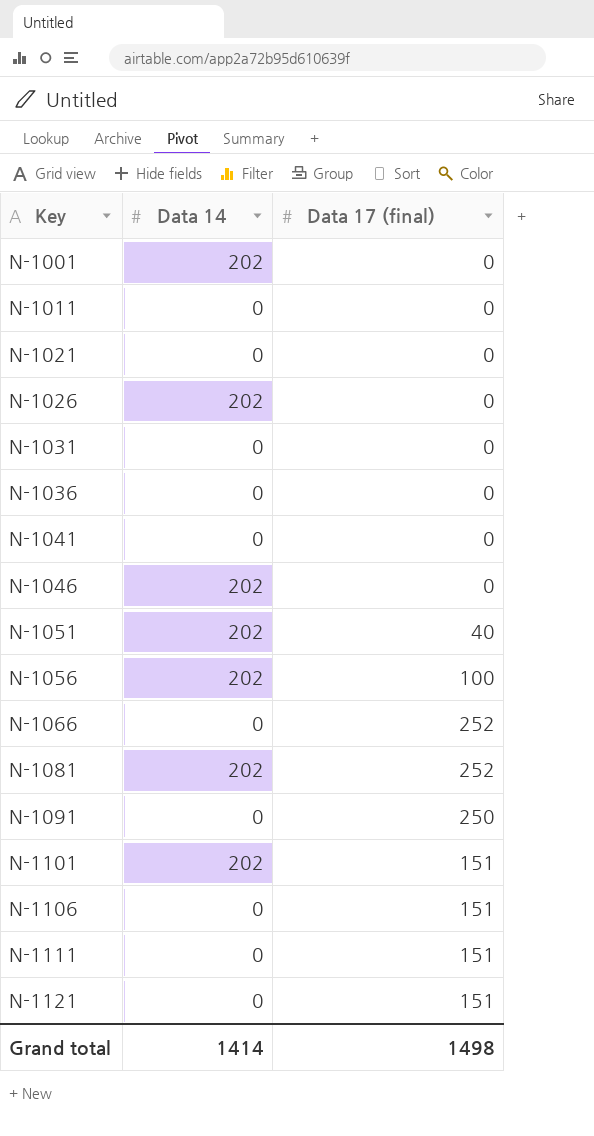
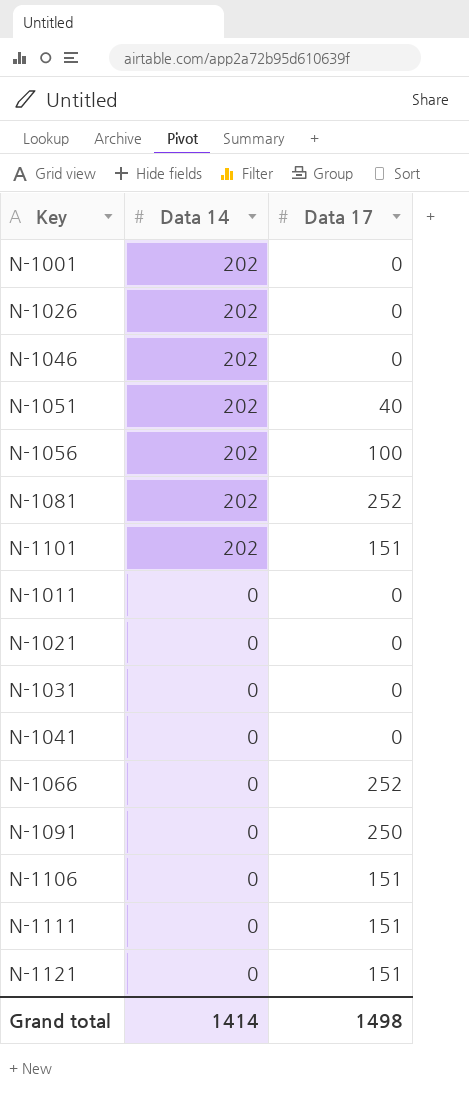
row order: Key ascending -> Data 14 descending
column name: Data 17 (final) -> Data 17
row N-1036: 0 | 0 -> none

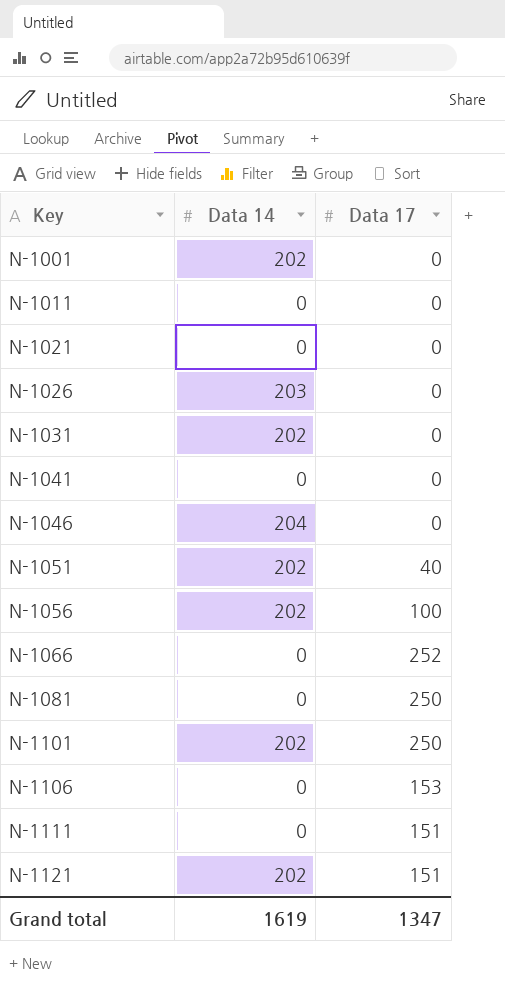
row order: Data 14 descending -> Key ascending
row N-1091: 0 | 250 -> none
N-1026 | Data 14: 202 -> 203
N-1031 | Data 14: 0 -> 202
N-1046 | Data 14: 202 -> 204
N-1081 | Data 14: 202 -> 0
N-1081 | Data 17: 252 -> 250
N-1101 | Data 17: 151 -> 250
N-1106 | Data 17: 151 -> 153
N-1121 | Data 14: 0 -> 202
Grand total | Data 14: 1414 -> 1619
Grand total | Data 17: 1498 -> 1347

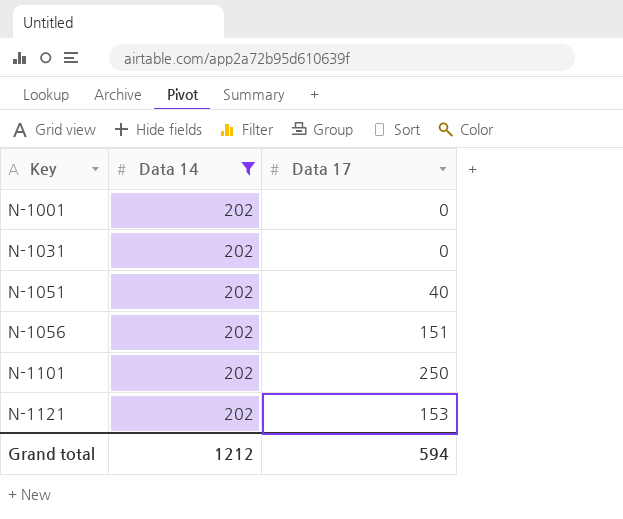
filter: none -> Data 14 = 202
N-1056 | Data 17: 100 -> 151
N-1121 | Data 17: 151 -> 153
Grand total | Data 14: 1619 -> 1212
Grand total | Data 17: 1347 -> 594

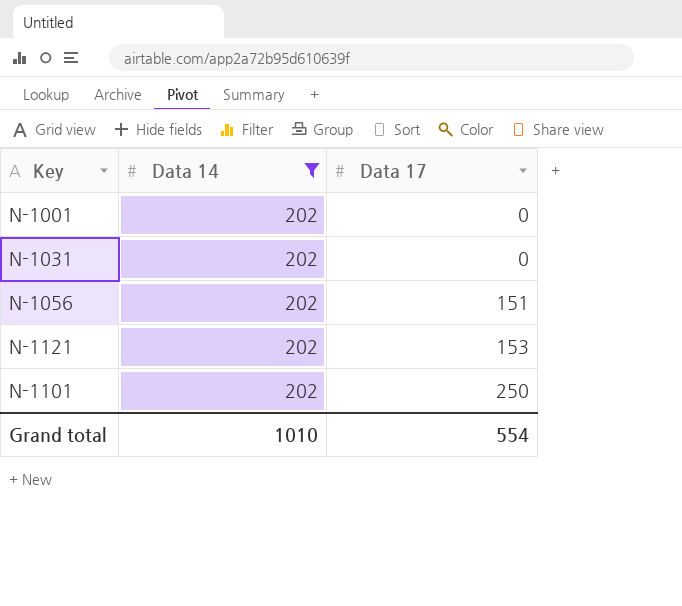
row order: Key ascending -> Data 17 ascending
row N-1051: 202 | 40 -> none
Grand total | Data 14: 1212 -> 1010
Grand total | Data 17: 594 -> 554

